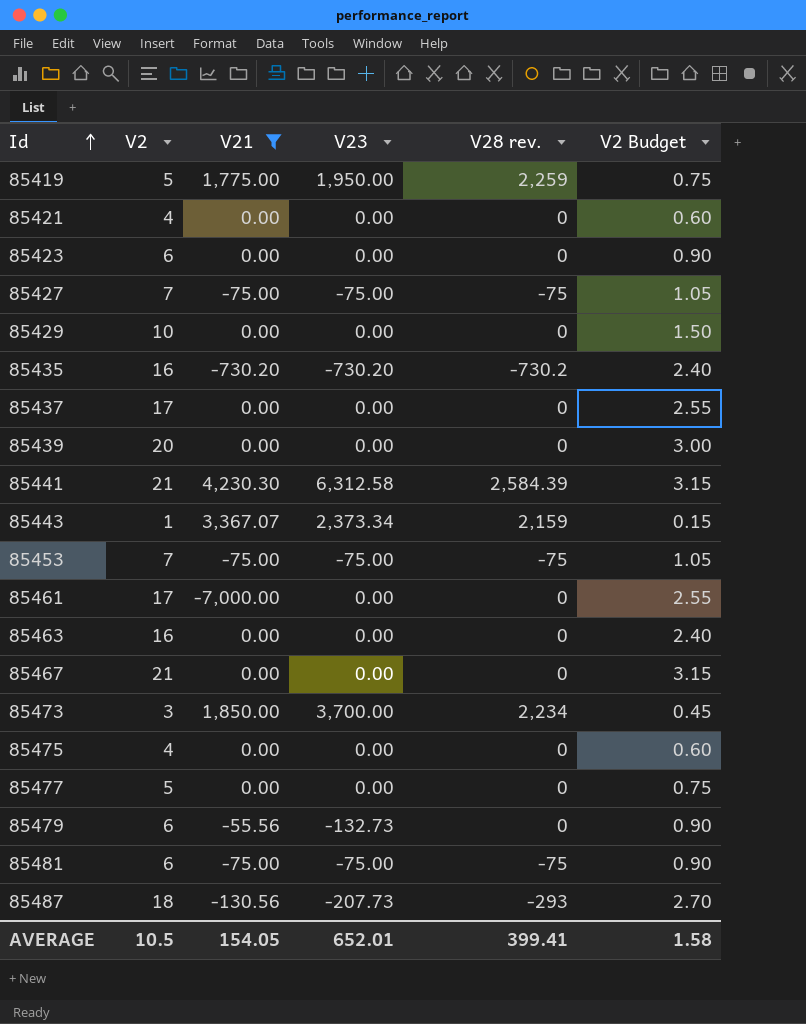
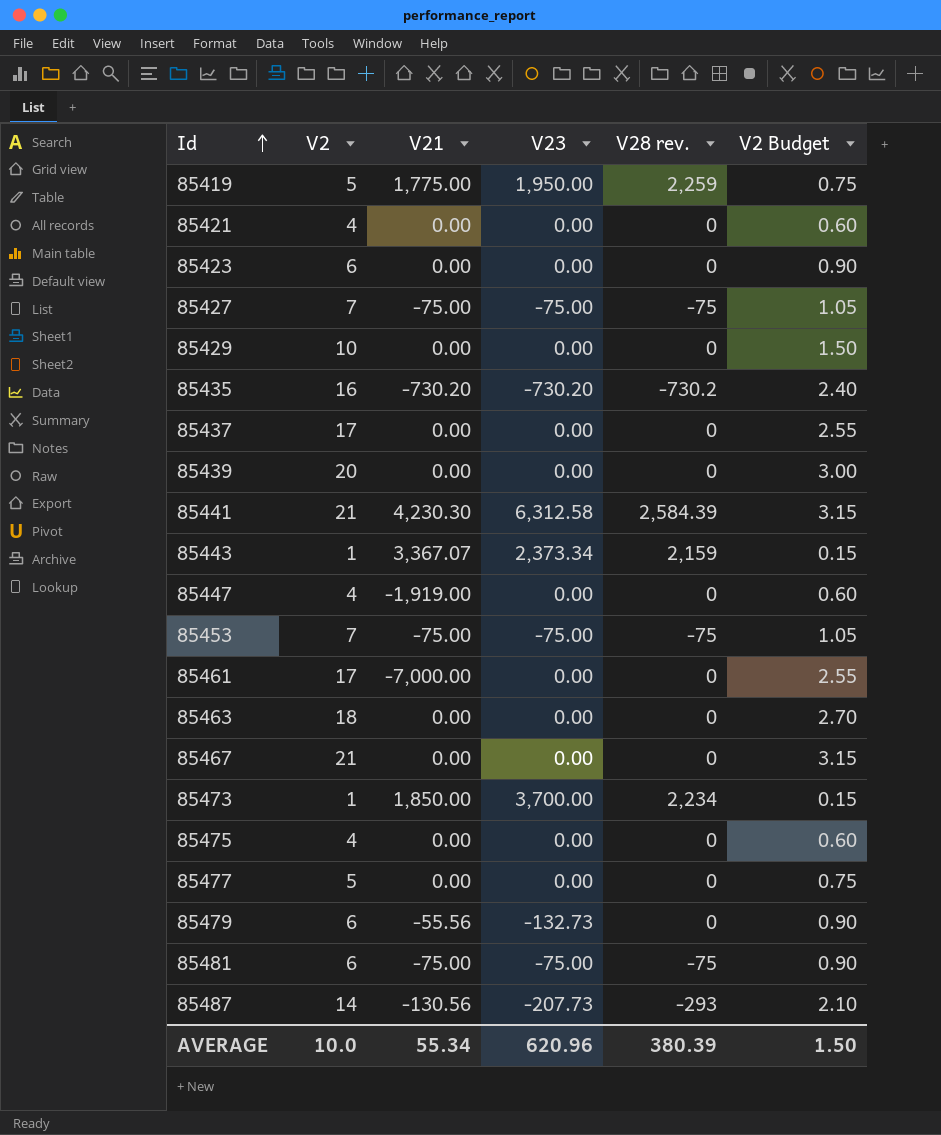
filter: V21 != -1,919.00 -> none
85463 | V2: 16 -> 18
85463 | V2 Budget: 2.40 -> 2.70
85473 | V2: 3 -> 1
85473 | V2 Budget: 0.45 -> 0.15
85487 | V2: 18 -> 14
85487 | V2 Budget: 2.70 -> 2.10
AVERAGE | V2: 10.5 -> 10.0
AVERAGE | V21: 154.05 -> 55.34
AVERAGE | V23: 652.01 -> 620.96
AVERAGE | V28 rev.: 399.41 -> 380.39
AVERAGE | V2 Budget: 1.58 -> 1.50

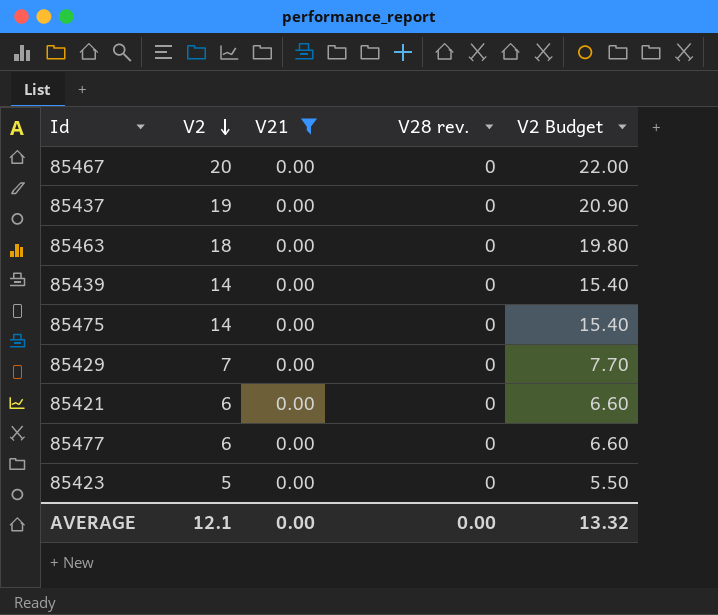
filter: none -> V21 = 0.00
row order: Id ascending -> V2 descending
column V23 | position: 4 -> none
column V2 Budget | formula: [V2] * 0.15 -> [V2] * 1.1
85467 | V2: 21 -> 20
85437 | V2: 17 -> 19
85439 | V2: 20 -> 14
85475 | V2: 4 -> 14
85429 | V2: 10 -> 7
85421 | V2: 4 -> 6
85477 | V2: 5 -> 6
85423 | V2: 6 -> 5
AVERAGE | V2: 10.0 -> 12.1
AVERAGE | V21: 55.34 -> 0.00
AVERAGE | V28 rev.: 380.39 -> 0.00
AVERAGE | V2 Budget: 1.50 -> 13.32

